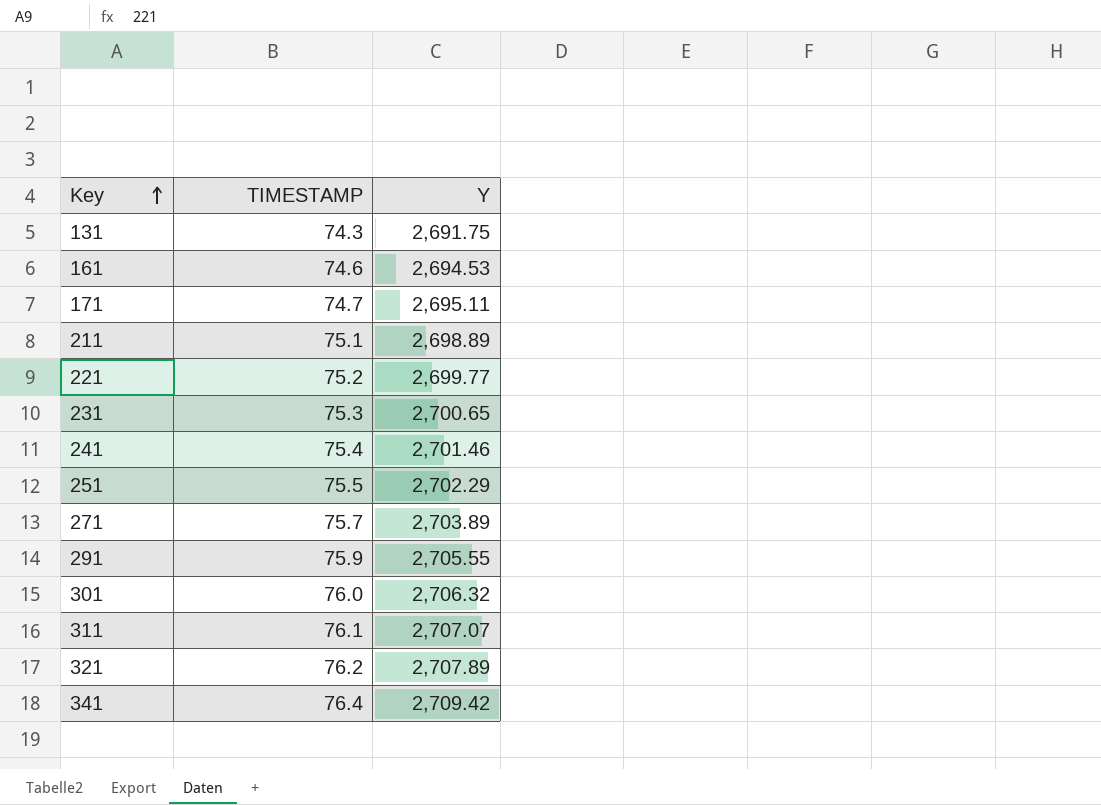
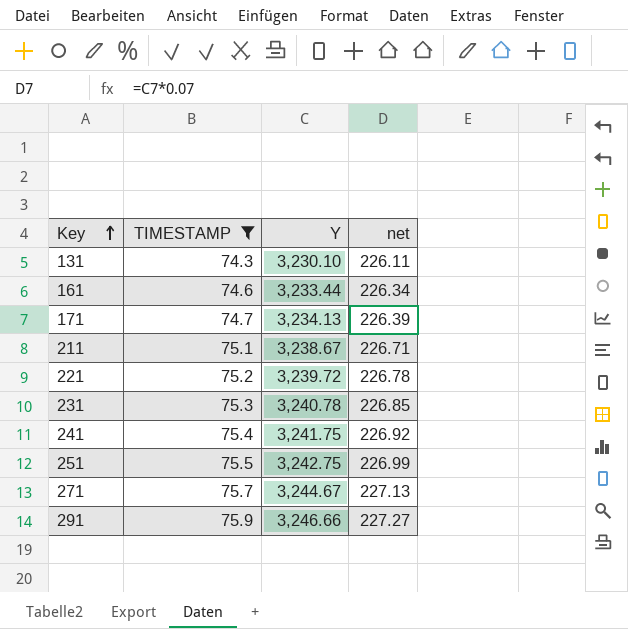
filter: none -> TIMESTAMP <= 75.9
column net | formula: none -> [Y] * 0.07
131 | Y: 2,691.75 -> 3,230.10
161 | Y: 2,694.53 -> 3,233.44
171 | Y: 2,695.11 -> 3,234.13
211 | Y: 2,698.89 -> 3,238.67
221 | Y: 2,699.77 -> 3,239.72
231 | Y: 2,700.65 -> 3,240.78
241 | Y: 2,701.46 -> 3,241.75
251 | Y: 2,702.29 -> 3,242.75
271 | Y: 2,703.89 -> 3,244.67
291 | Y: 2,705.55 -> 3,246.66

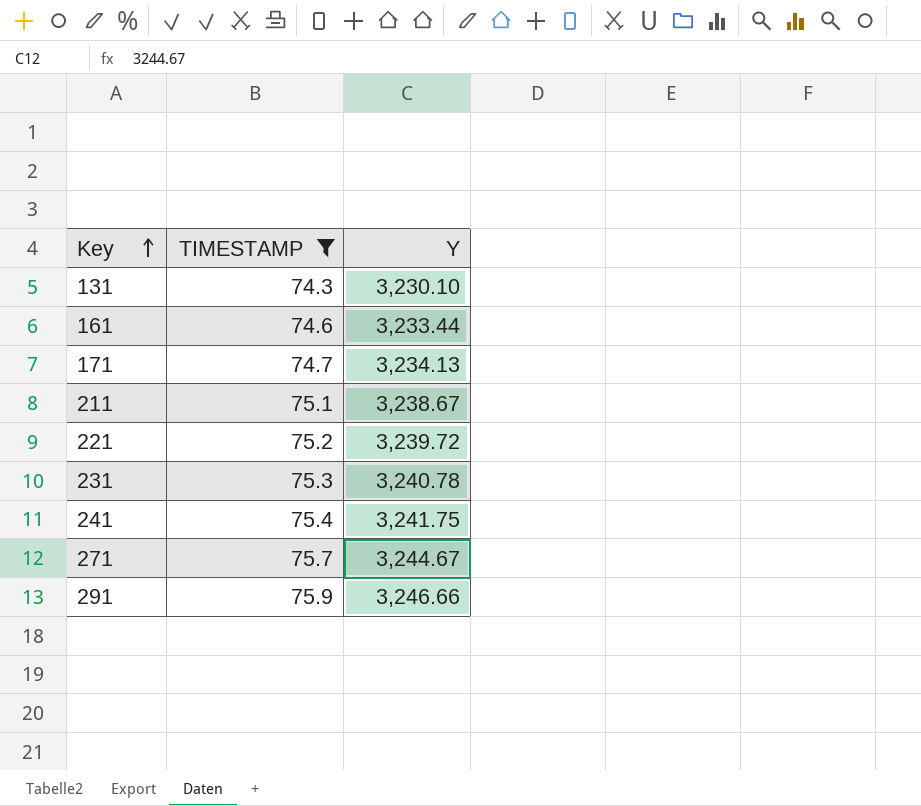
column net | formula: [Y] * 0.07 -> none
row 251: 75.5 | 3,242.75 | 226.99 -> none

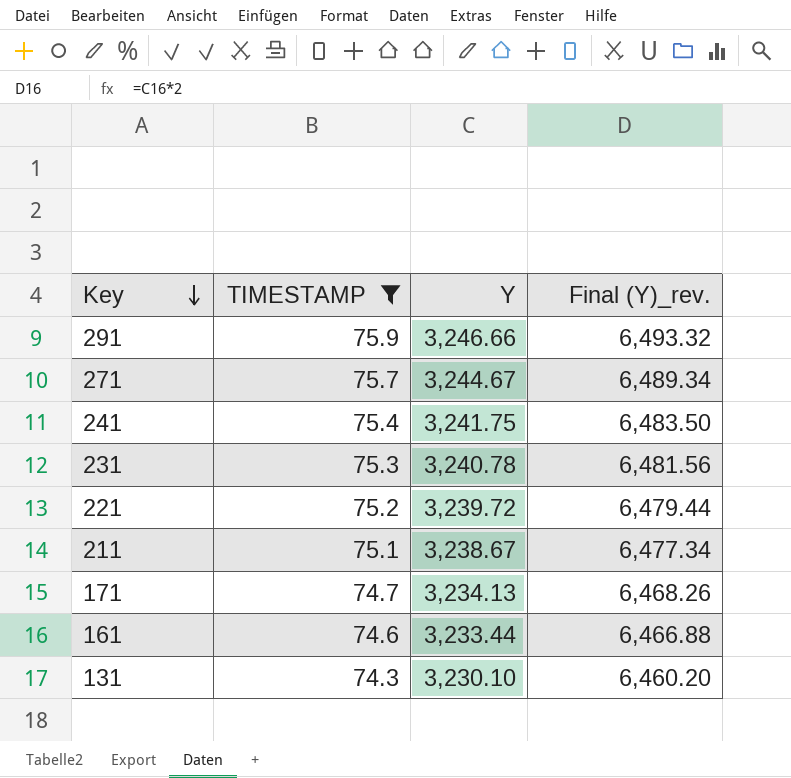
row order: Key ascending -> Key descending
column Final (Y)_rev. | formula: none -> [Y] * 2

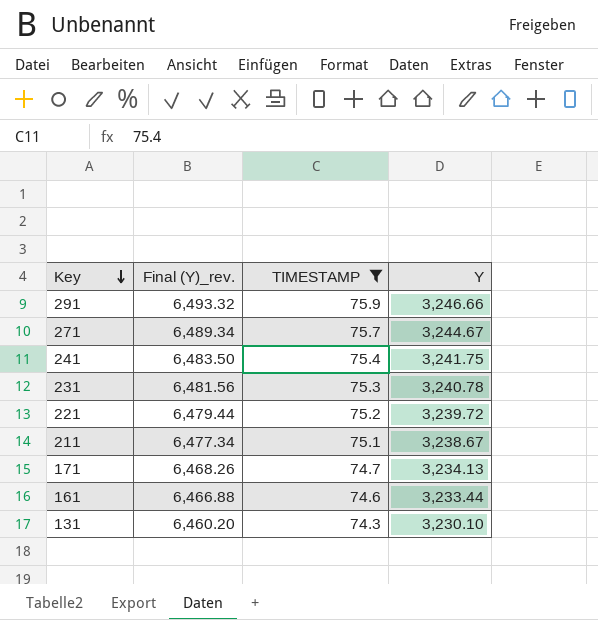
column Final (Y)_rev. | position: 4 -> 2

